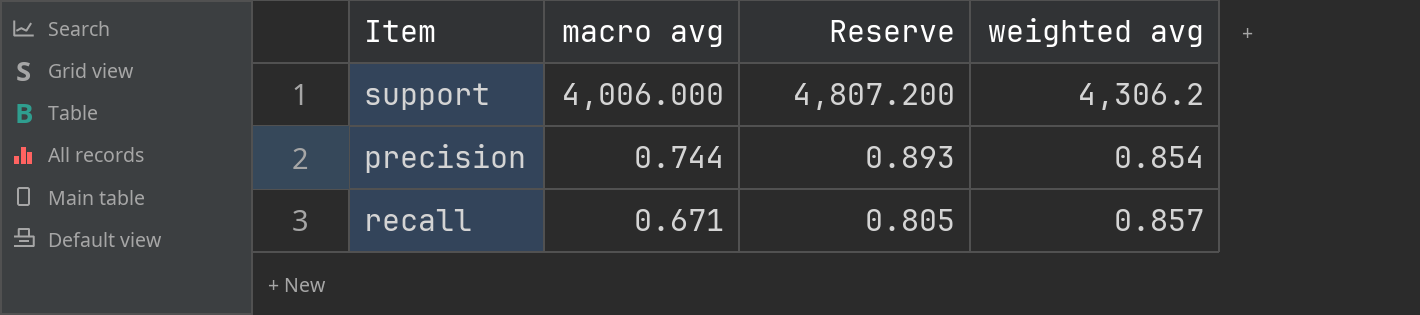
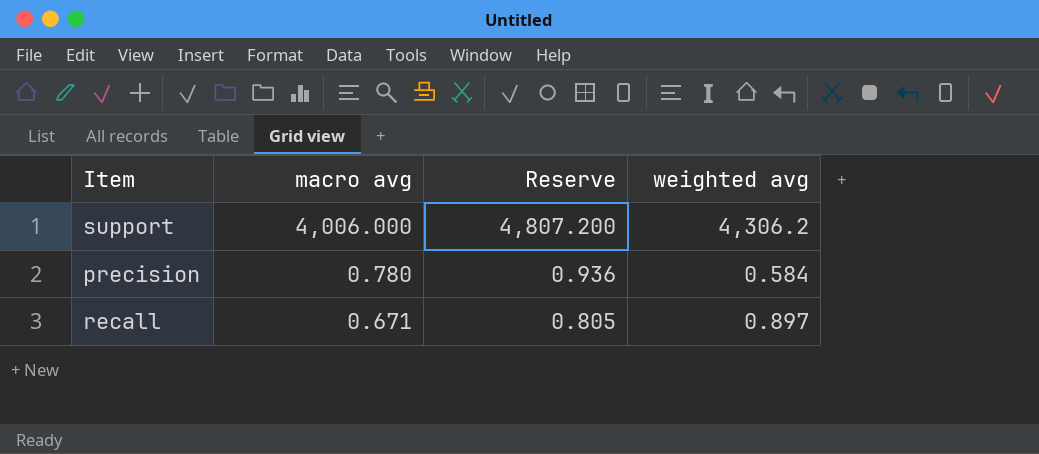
precision | macro avg: 0.744 -> 0.780
precision | Reserve: 0.893 -> 0.936
precision | weighted avg: 0.854 -> 0.584
recall | weighted avg: 0.857 -> 0.897

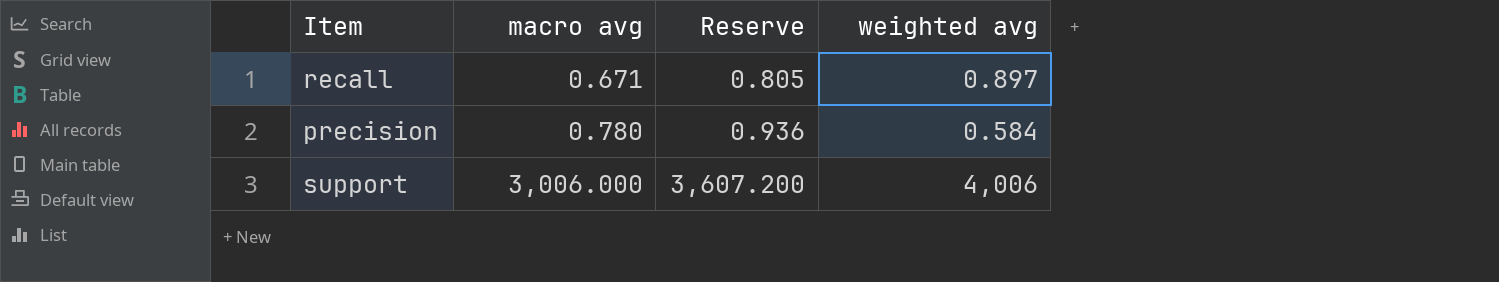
row order: macro avg descending -> macro avg ascending
support | macro avg: 4,006.000 -> 3,006.000
support | Reserve: 4,807.200 -> 3,607.200
support | weighted avg: 4,306.2 -> 4,006

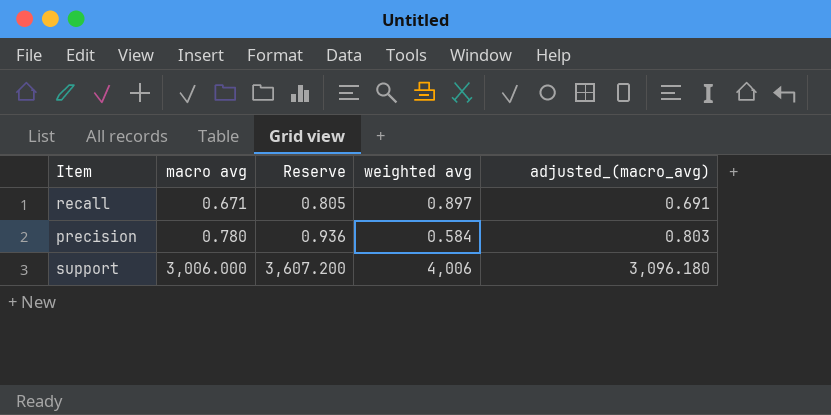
column adjusted_(macro_avg) | formula: none -> [macro avg] * 1.03

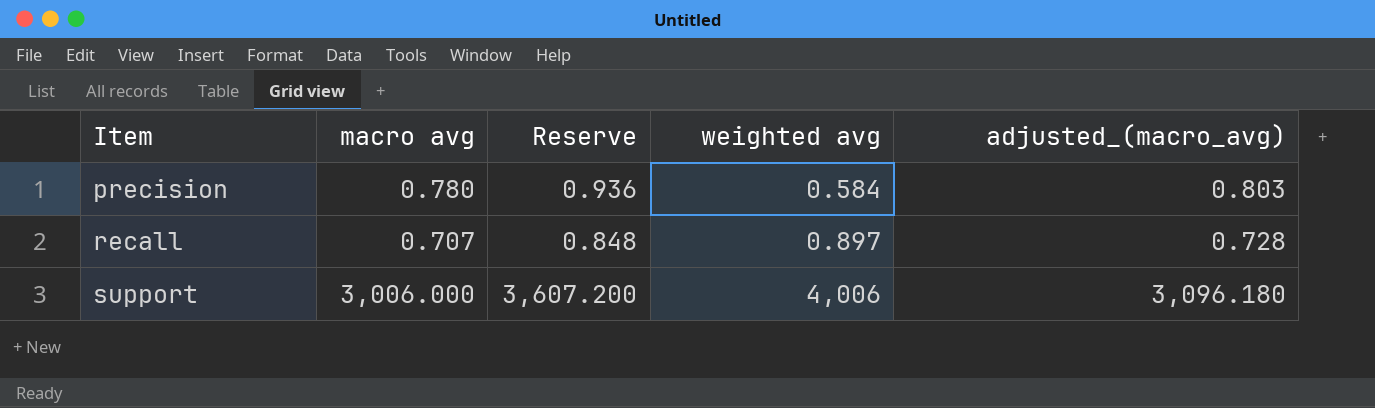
row order: macro avg ascending -> Item ascending
recall | macro avg: 0.671 -> 0.707
recall | Reserve: 0.805 -> 0.848
recall | adjusted_(macro_avg): 0.691 -> 0.728

